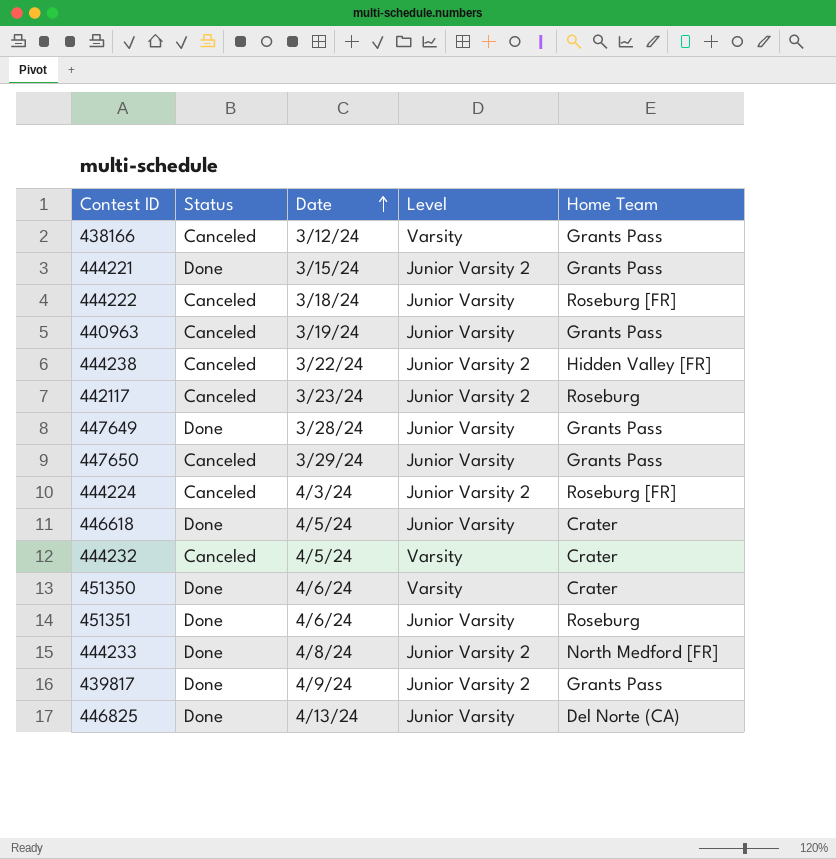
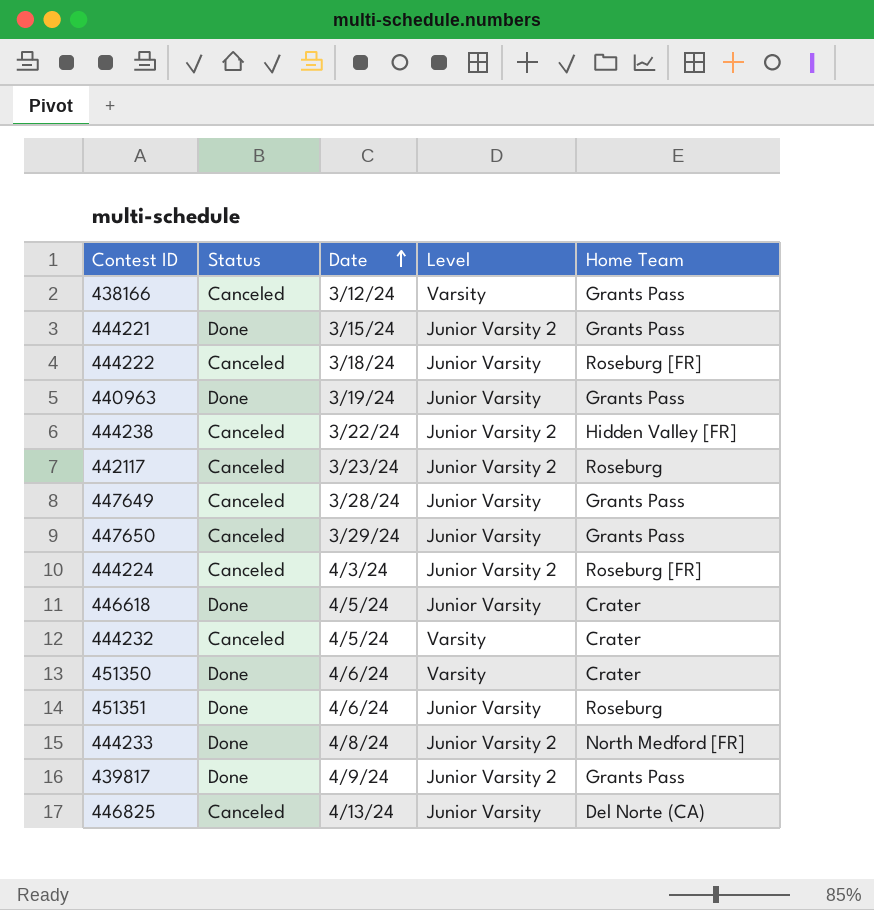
440963 | Status: Canceled -> Done
447649 | Status: Done -> Canceled
446825 | Status: Done -> Canceled

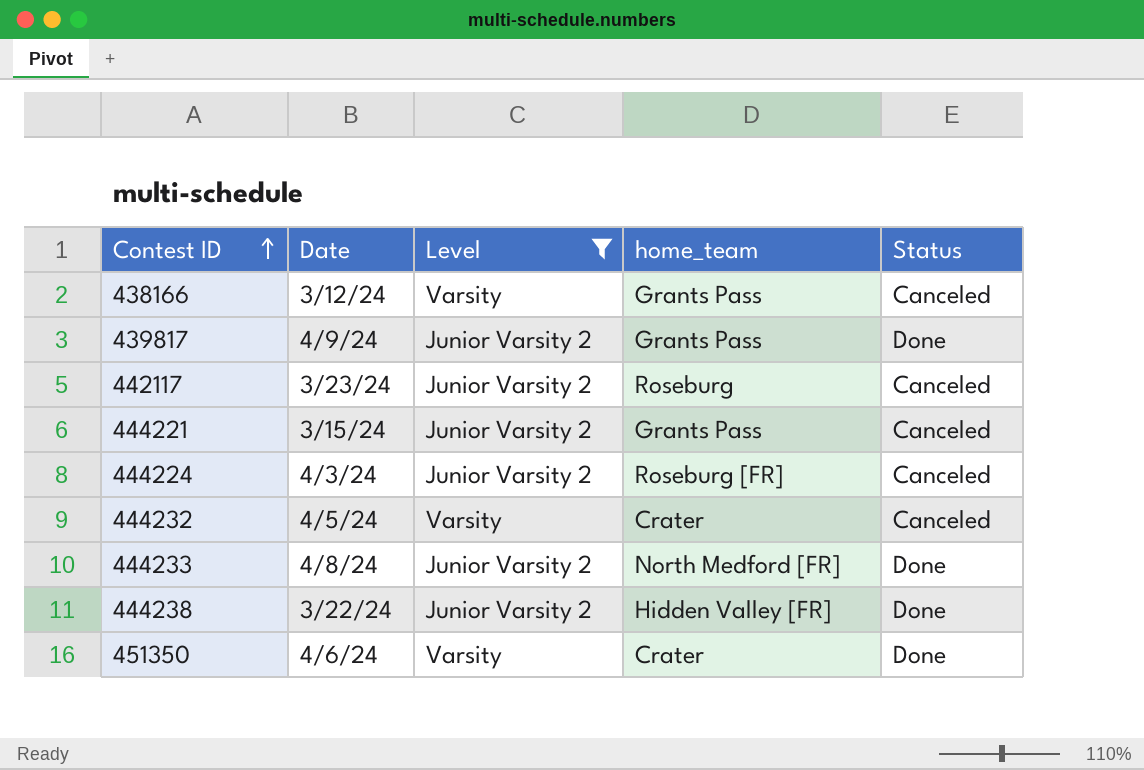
filter: none -> Level != Junior Varsity
row order: Date ascending -> Contest ID ascending
column name: Home Team -> home_team
column Status | position: 2 -> 5
444221 | Status: Done -> Canceled
444238 | Status: Canceled -> Done

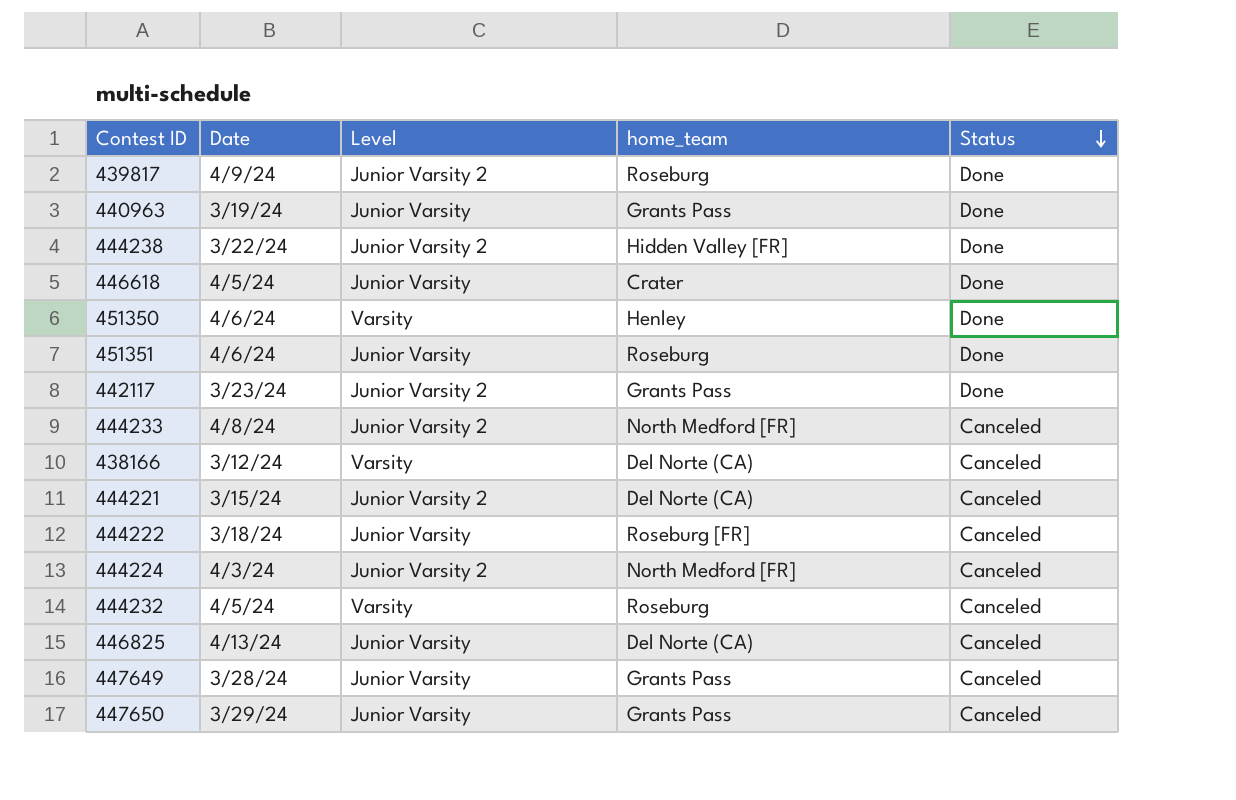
filter: Level != Junior Varsity -> none
row order: Contest ID ascending -> Status descending
439817 | home_team: Grants Pass -> Roseburg
451350 | home_team: Crater -> Henley
442117 | home_team: Roseburg -> Grants Pass
442117 | Status: Canceled -> Done
444233 | Status: Done -> Canceled
438166 | home_team: Grants Pass -> Del Norte (CA)
444221 | home_team: Grants Pass -> Del Norte (CA)
444224 | home_team: Roseburg [FR] -> North Medford [FR]
444232 | home_team: Crater -> Roseburg

